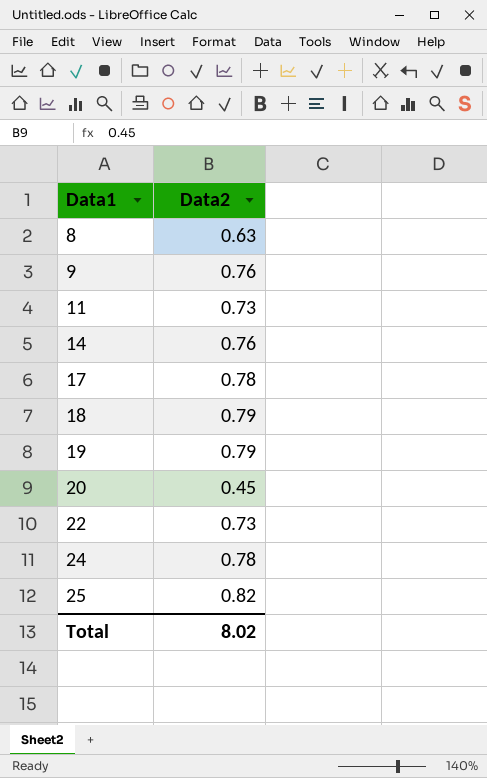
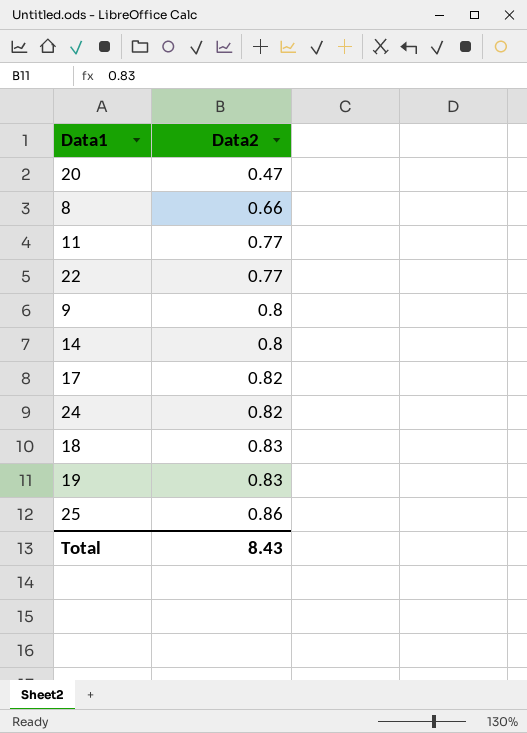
row order: Data1 ascending -> Data2 ascending
20 | Data2: 0.45 -> 0.47
8 | Data2: 0.63 -> 0.66
11 | Data2: 0.73 -> 0.77
22 | Data2: 0.73 -> 0.77
9 | Data2: 0.76 -> 0.8
14 | Data2: 0.76 -> 0.8
17 | Data2: 0.78 -> 0.82
24 | Data2: 0.78 -> 0.82
18 | Data2: 0.79 -> 0.83
19 | Data2: 0.79 -> 0.83
25 | Data2: 0.82 -> 0.86
Total | Data2: 8.02 -> 8.43

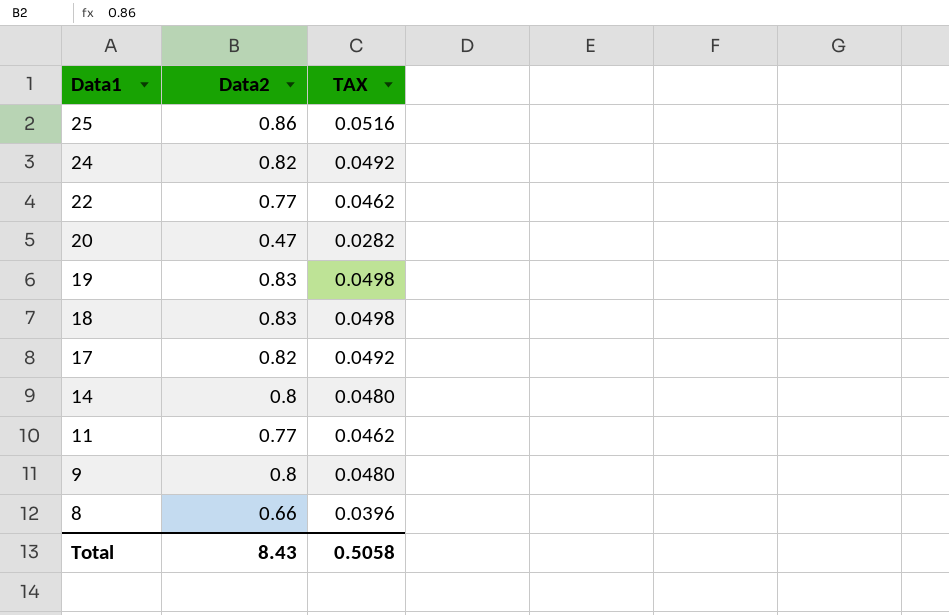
row order: Data2 ascending -> Data1 descending
column TAX | formula: none -> [Data2] * 0.06

